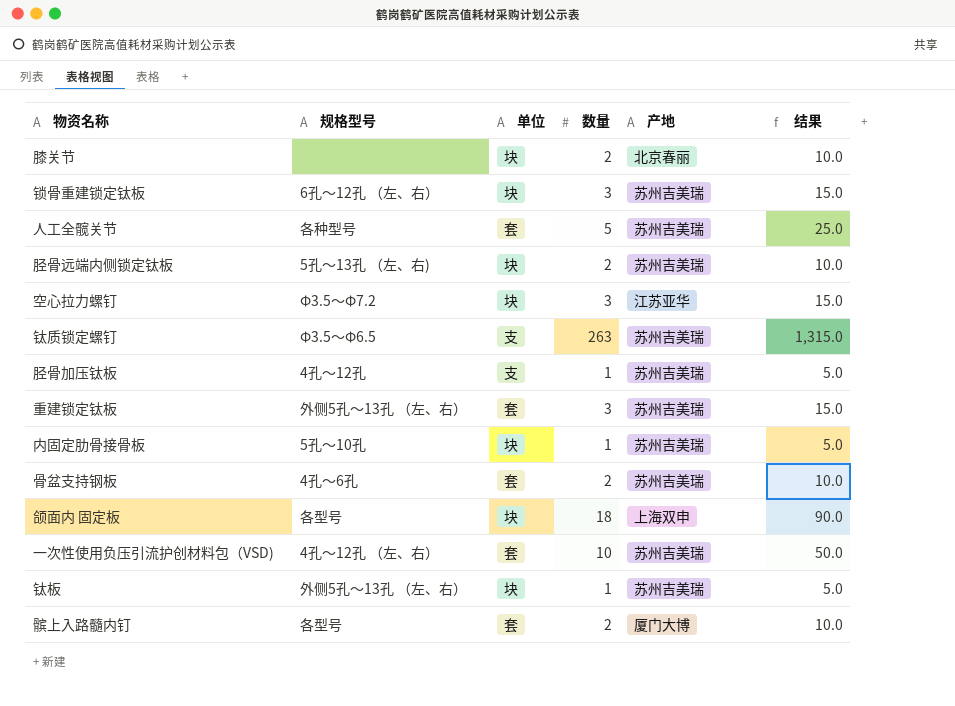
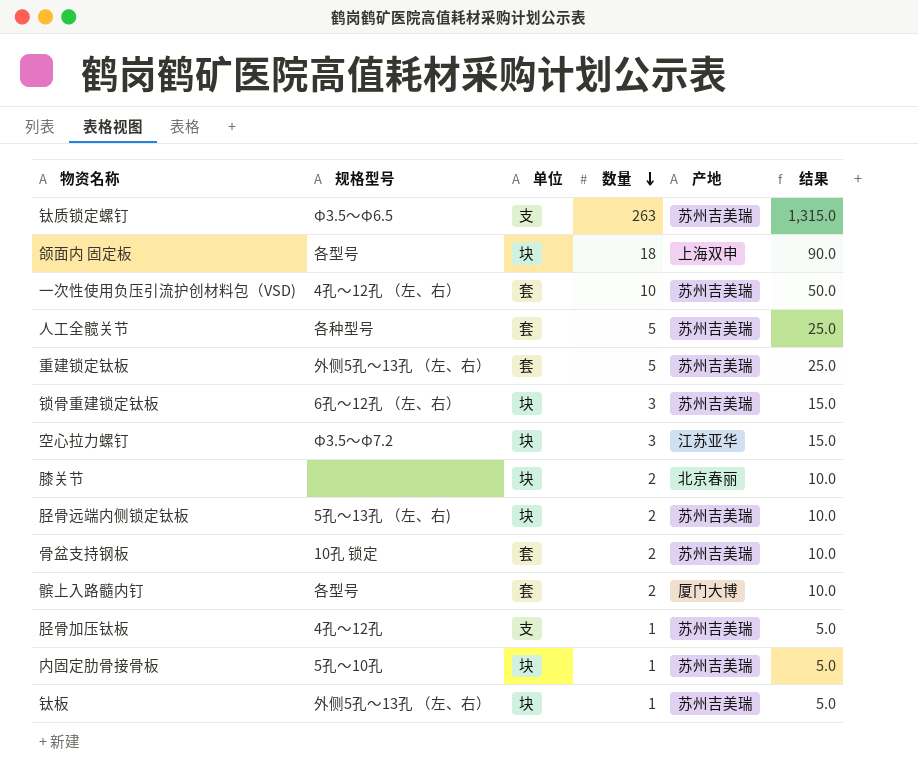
row order: none -> 数量 descending
重建锁定钛板 | 数量: 3 -> 5
重建锁定钛板 | 结果: 15.0 -> 25.0
骨盆支持钢板 | 规格型号: 4孔～6孔 -> 10孔 锁定

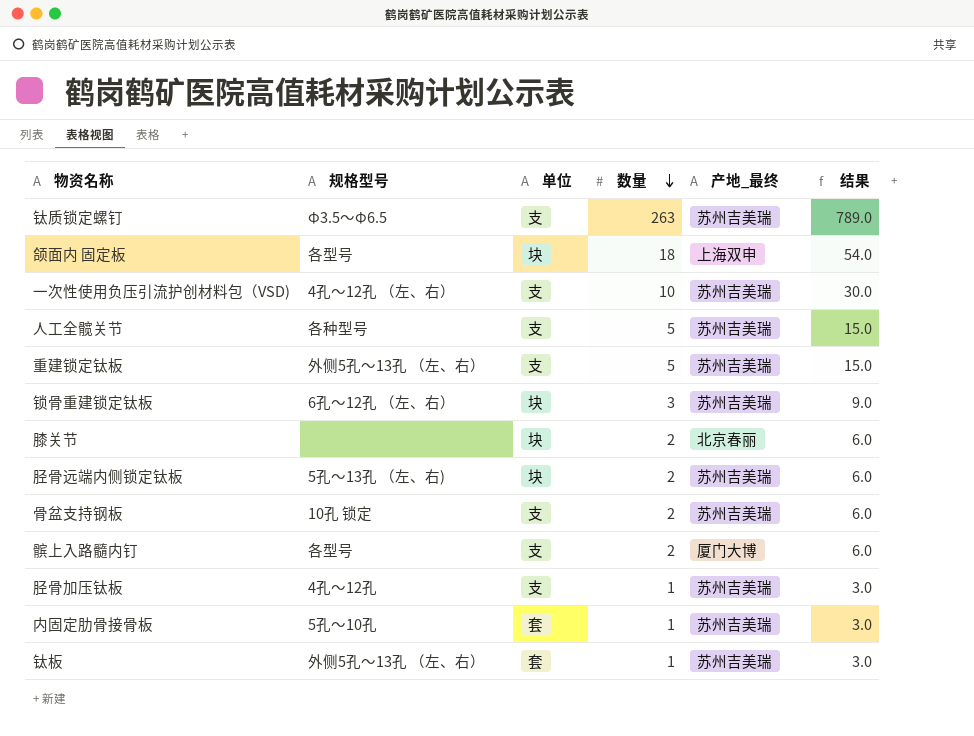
column name: 产地 -> 产地_最终
column 结果 | formula: [数量] * 5 -> [数量] * 3
row 空心拉力螺钉: Φ3.5～Φ7.2 | 块 | 3 | 江苏亚华 | 15.0 -> none
一次性使用负压引流护创材料包（VSD) | 单位: 套 -> 支
人工全髋关节 | 单位: 套 -> 支
重建锁定钛板 | 单位: 套 -> 支
骨盆支持钢板 | 单位: 套 -> 支
髌上入路髓内钉 | 单位: 套 -> 支
内固定肋骨接骨板 | 单位: 块 -> 套
钛板 | 单位: 块 -> 套

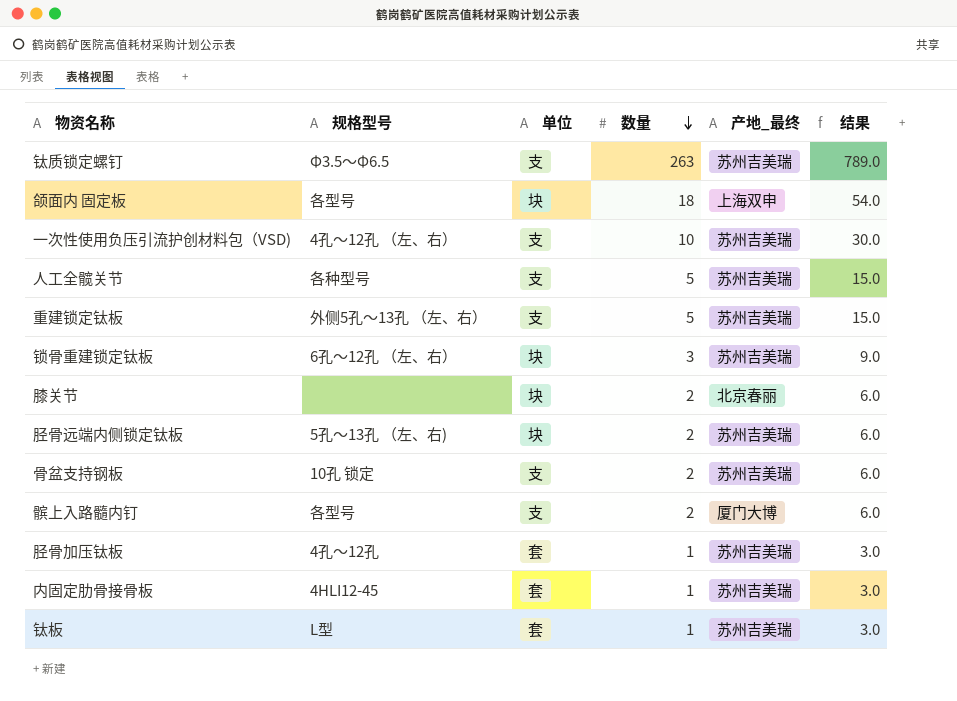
胫骨加压钛板 | 单位: 支 -> 套
内固定肋骨接骨板 | 规格型号: 5孔～10孔 -> 4HLI12-45
钛板 | 规格型号: 外侧5孔～13孔 （左、右） -> L型

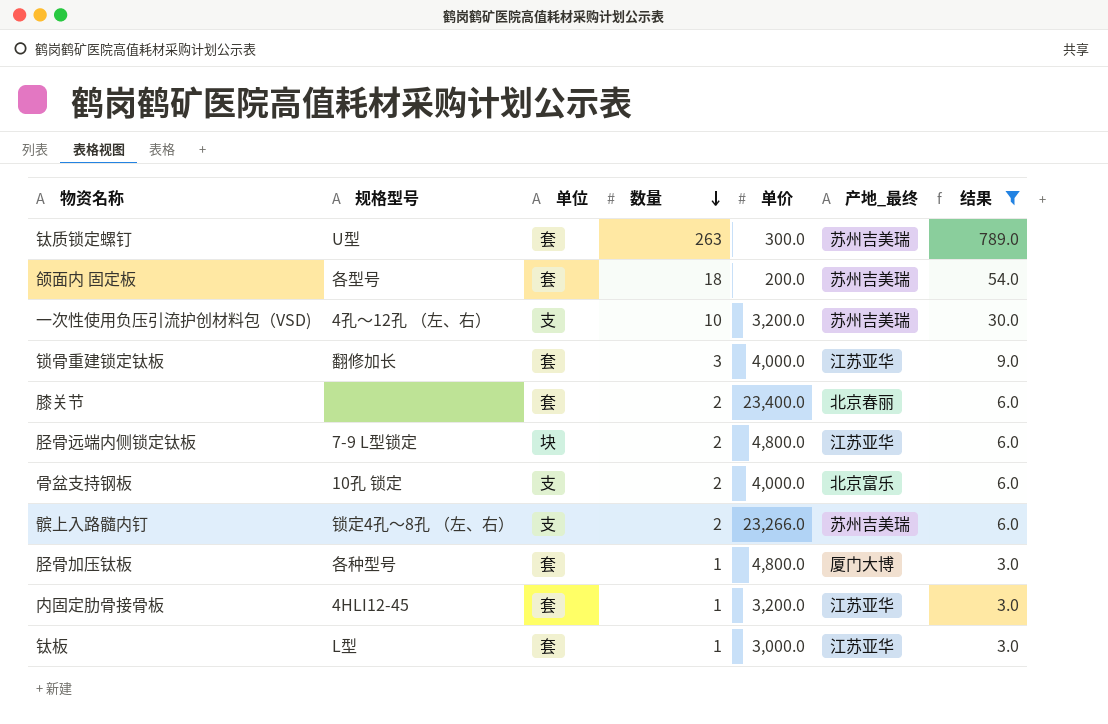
filter: none -> 结果 != 15.0
column 单价 | position: none -> 5
钛质锁定螺钉 | 规格型号: Φ3.5～Φ6.5 -> U型
钛质锁定螺钉 | 单位: 支 -> 套
颌面内 固定板 | 单位: 块 -> 套
颌面内 固定板 | 产地_最终: 上海双申 -> 苏州吉美瑞
锁骨重建锁定钛板 | 规格型号: 6孔～12孔 （左、右） -> 翻修加长
锁骨重建锁定钛板 | 单位: 块 -> 套
锁骨重建锁定钛板 | 产地_最终: 苏州吉美瑞 -> 江苏亚华
膝关节 | 单位: 块 -> 套
胫骨远端内侧锁定钛板 | 规格型号: 5孔～13孔 （左、右) -> 7-9 L型锁定
胫骨远端内侧锁定钛板 | 产地_最终: 苏州吉美瑞 -> 江苏亚华
骨盆支持钢板 | 产地_最终: 苏州吉美瑞 -> 北京富乐
髌上入路髓内钉 | 规格型号: 各型号 -> 锁定4孔～8孔 （左、右）
髌上入路髓内钉 | 产地_最终: 厦门大博 -> 苏州吉美瑞
胫骨加压钛板 | 规格型号: 4孔～12孔 -> 各种型号
胫骨加压钛板 | 产地_最终: 苏州吉美瑞 -> 厦门大博
内固定肋骨接骨板 | 产地_最终: 苏州吉美瑞 -> 江苏亚华
钛板 | 产地_最终: 苏州吉美瑞 -> 江苏亚华

